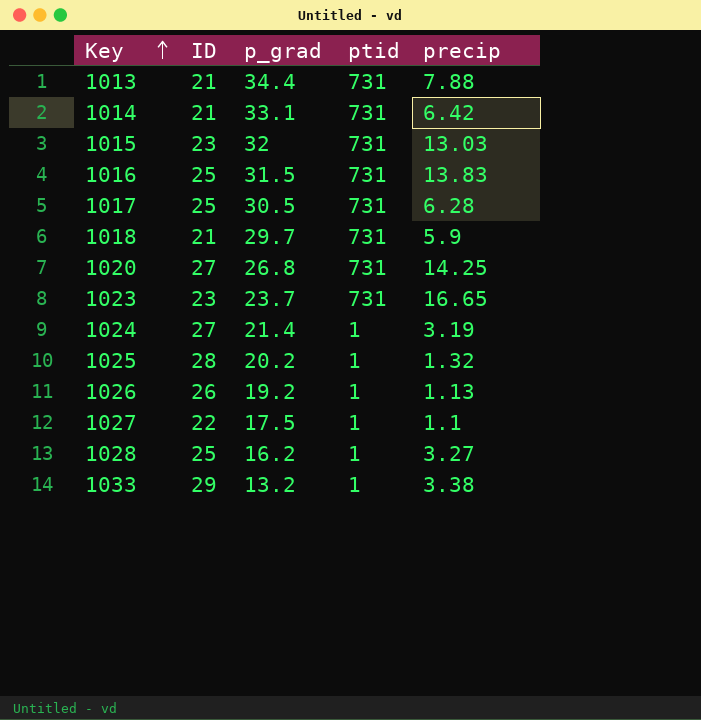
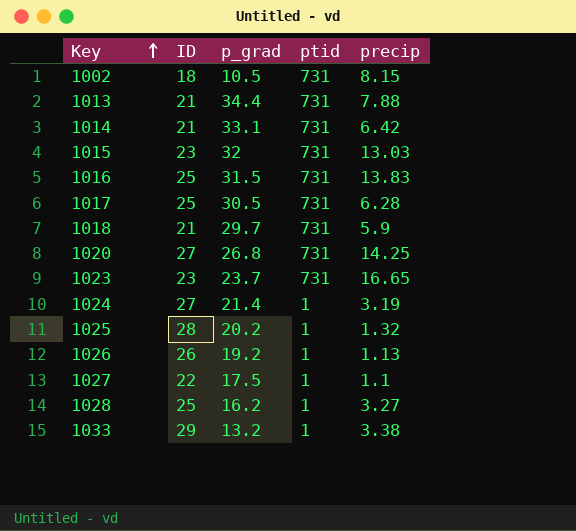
row 1002: none -> 18 | 10.5 | 731 | 8.15

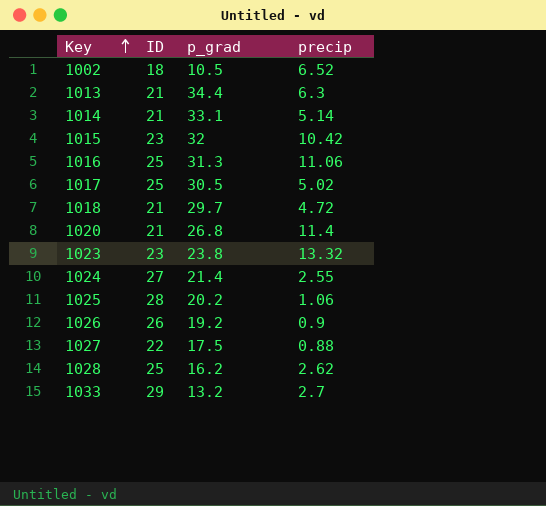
column ptid | position: 4 -> none
1002 | precip: 8.15 -> 6.52
1013 | precip: 7.88 -> 6.3
1014 | precip: 6.42 -> 5.14
1015 | precip: 13.03 -> 10.42
1016 | p_grad: 31.5 -> 31.3
1016 | precip: 13.83 -> 11.06
1017 | precip: 6.28 -> 5.02
1018 | precip: 5.9 -> 4.72
1020 | ID: 27 -> 21
1020 | precip: 14.25 -> 11.4
1023 | p_grad: 23.7 -> 23.8
1023 | precip: 16.65 -> 13.32
1024 | precip: 3.19 -> 2.55
1025 | precip: 1.32 -> 1.06
1026 | precip: 1.13 -> 0.9
1027 | precip: 1.1 -> 0.88
1028 | precip: 3.27 -> 2.62
1033 | precip: 3.38 -> 2.7

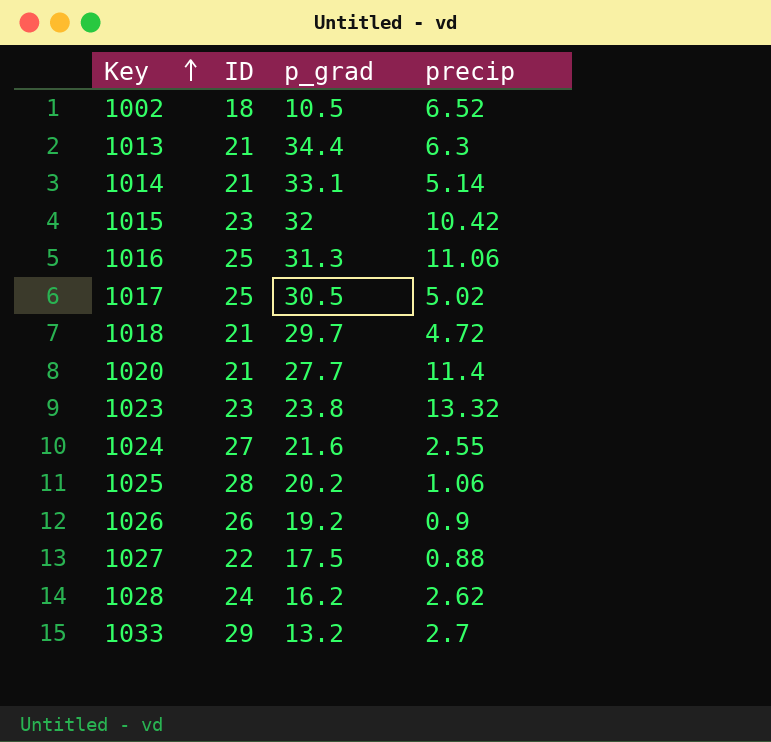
1020 | p_grad: 26.8 -> 27.7
1024 | p_grad: 21.4 -> 21.6
1028 | ID: 25 -> 24

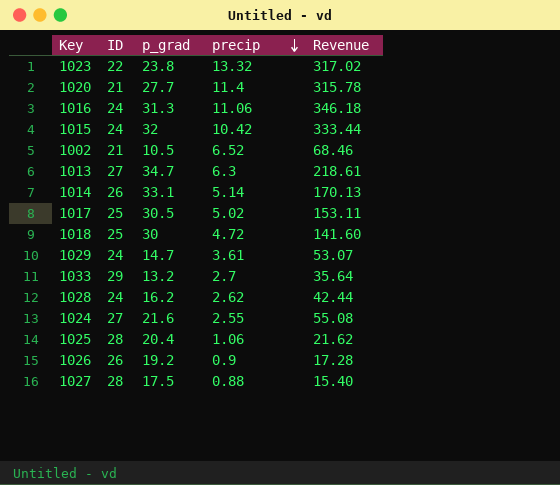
row order: Key ascending -> precip descending
column Revenue | formula: none -> [p_grad] * [precip]
1023 | ID: 23 -> 22
1016 | ID: 25 -> 24
1015 | ID: 23 -> 24
1002 | ID: 18 -> 21
1013 | ID: 21 -> 27
1013 | p_grad: 34.4 -> 34.7
1014 | ID: 21 -> 26
1018 | ID: 21 -> 25
1018 | p_grad: 29.7 -> 30
row 1029: none -> 24 | 14.7 | 3.61 | 53.07
1025 | p_grad: 20.2 -> 20.4
1027 | ID: 22 -> 28

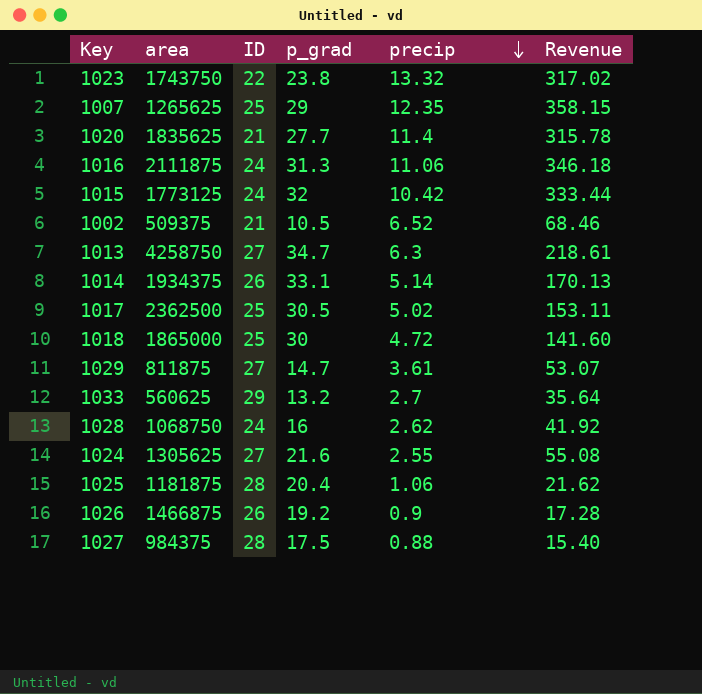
column area | position: none -> 2
row 1007: none -> 1265625 | 25 | 29 | 12.35 | 358.15
1029 | ID: 24 -> 27
1028 | p_grad: 16.2 -> 16
1028 | Revenue: 42.44 -> 41.92

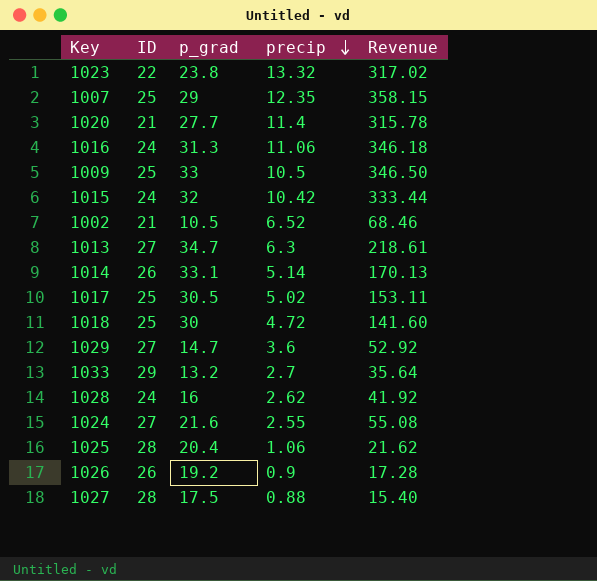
column area | position: 2 -> none
row 1009: none -> 25 | 33 | 10.5 | 346.50
1029 | precip: 3.61 -> 3.6
1029 | Revenue: 53.07 -> 52.92

